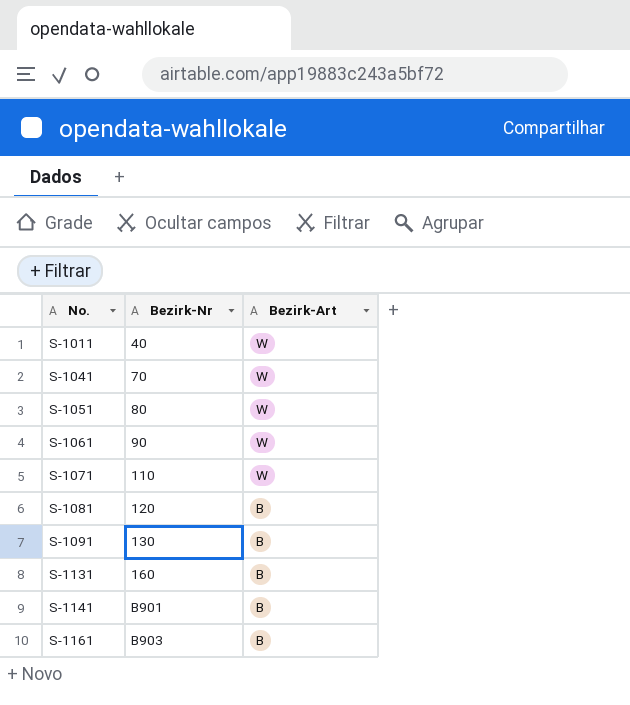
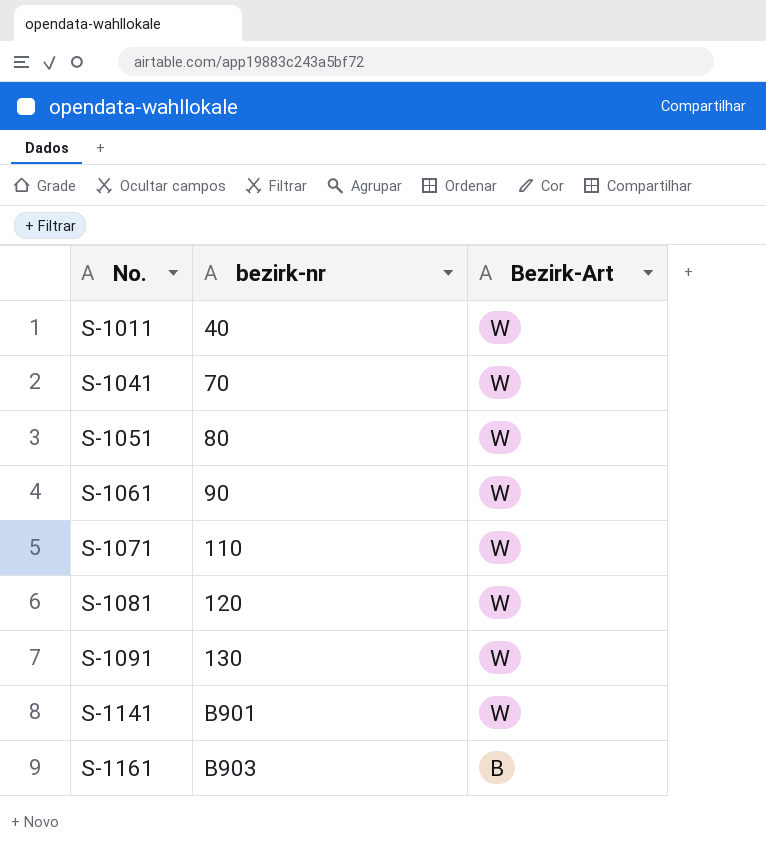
column name: Bezirk-Nr -> bezirk-nr
row S-1131: 160 | B -> none
S-1081 | Bezirk-Art: B -> W
S-1091 | Bezirk-Art: B -> W
S-1141 | Bezirk-Art: B -> W

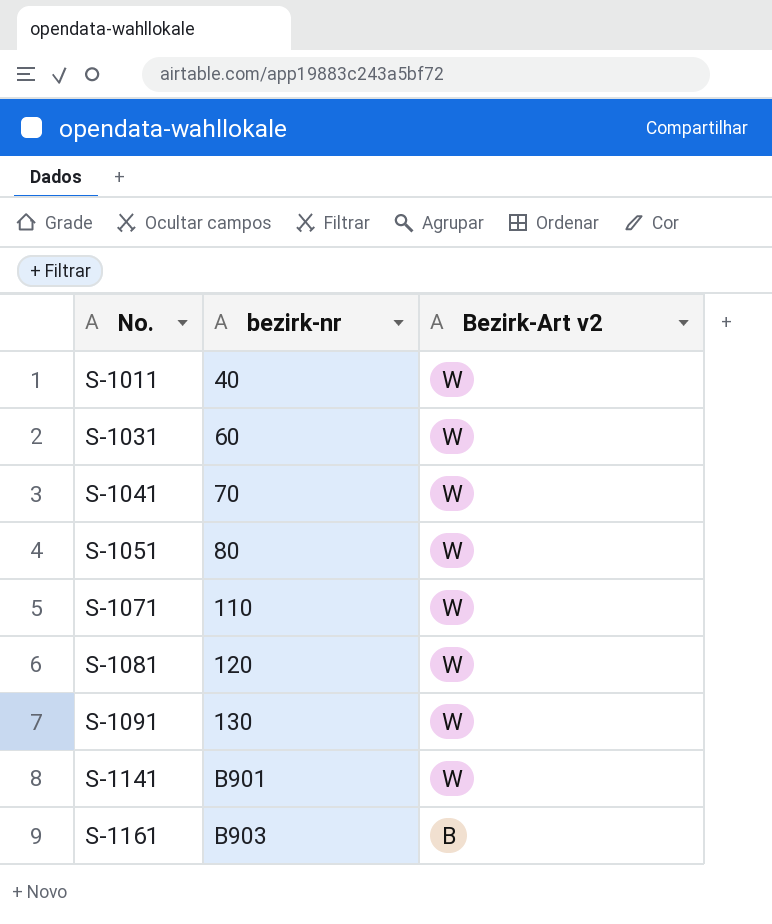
column name: Bezirk-Art -> Bezirk-Art v2
row S-1061: 90 | W -> none
row S-1031: none -> 60 | W

